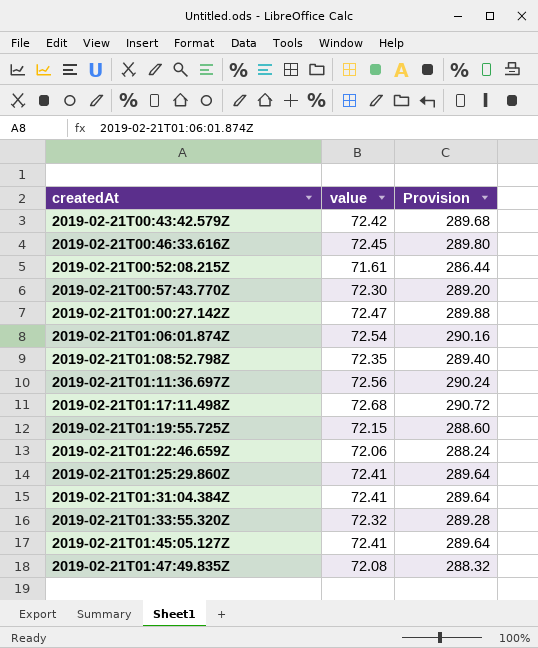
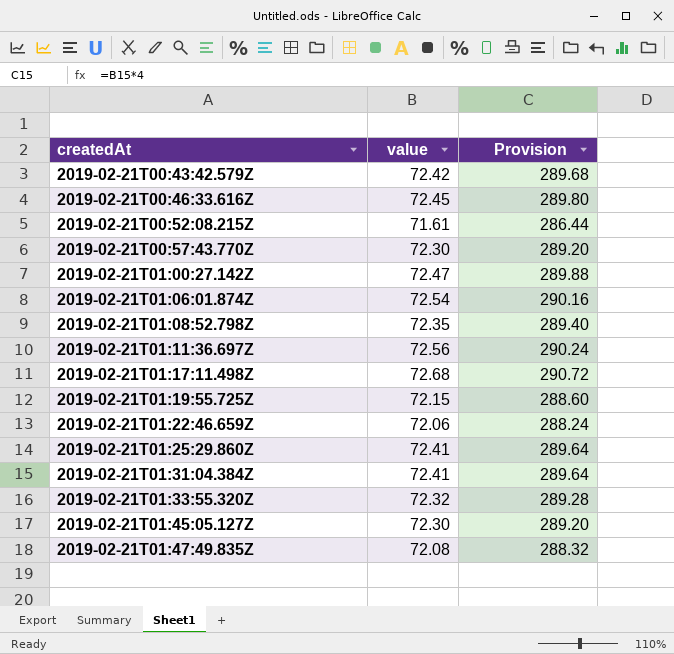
2019-02-21T01:45:05.127Z | value: 72.41 -> 72.30
2019-02-21T01:45:05.127Z | Provision: 289.64 -> 289.20

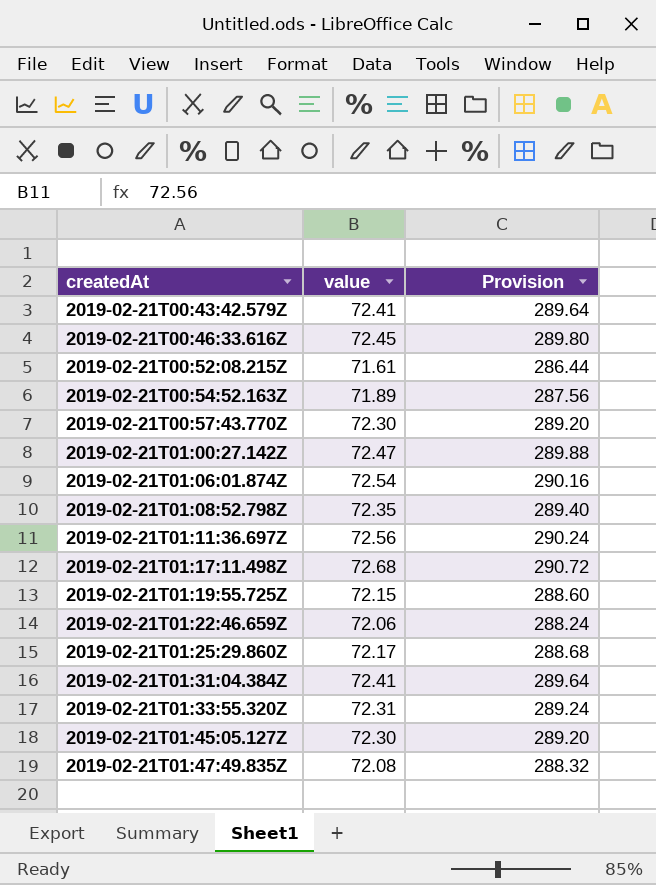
2019-02-21T00:43:42.579Z | value: 72.42 -> 72.41
2019-02-21T00:43:42.579Z | Provision: 289.68 -> 289.64
row 2019-02-21T00:54:52.163Z: none -> 71.89 | 287.56
2019-02-21T01:25:29.860Z | value: 72.41 -> 72.17
2019-02-21T01:25:29.860Z | Provision: 289.64 -> 288.68
2019-02-21T01:33:55.320Z | value: 72.32 -> 72.31
2019-02-21T01:33:55.320Z | Provision: 289.28 -> 289.24

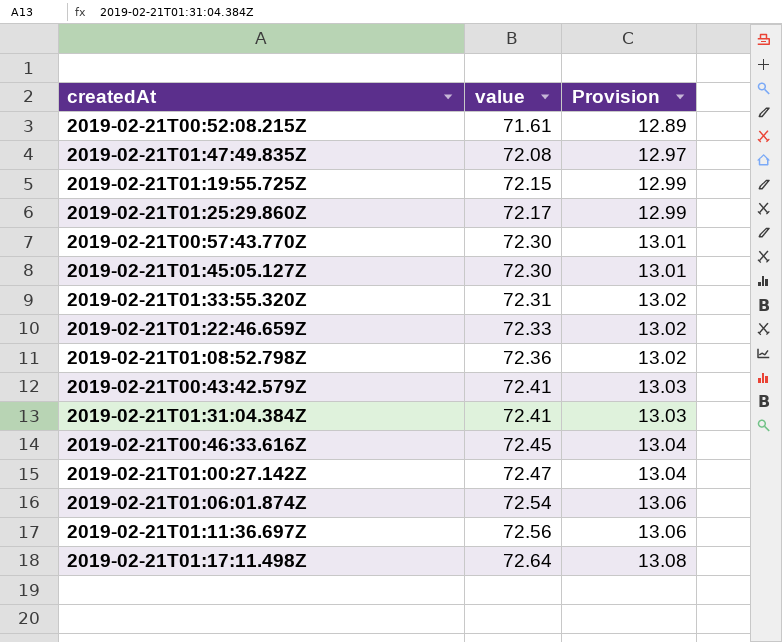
row order: createdAt ascending -> value ascending
column Provision | formula: [value] * 4 -> [value] * 0.18
row 2019-02-21T00:54:52.163Z: 71.89 | 287.56 -> none
2019-02-21T01:22:46.659Z | value: 72.06 -> 72.33
2019-02-21T01:08:52.798Z | value: 72.35 -> 72.36
2019-02-21T01:17:11.498Z | value: 72.68 -> 72.64

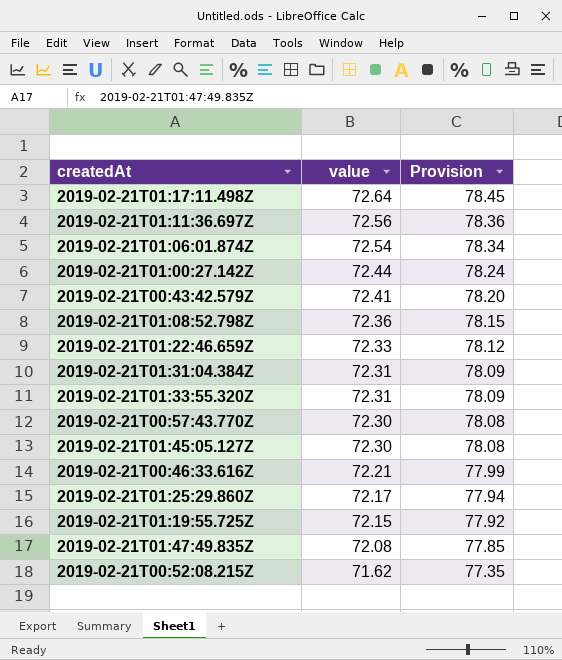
row order: value ascending -> value descending
column Provision | formula: [value] * 0.18 -> [value] * 1.08
2019-02-21T01:00:27.142Z | value: 72.47 -> 72.44
2019-02-21T01:31:04.384Z | value: 72.41 -> 72.31
2019-02-21T00:46:33.616Z | value: 72.45 -> 72.21
2019-02-21T00:52:08.215Z | value: 71.61 -> 71.62

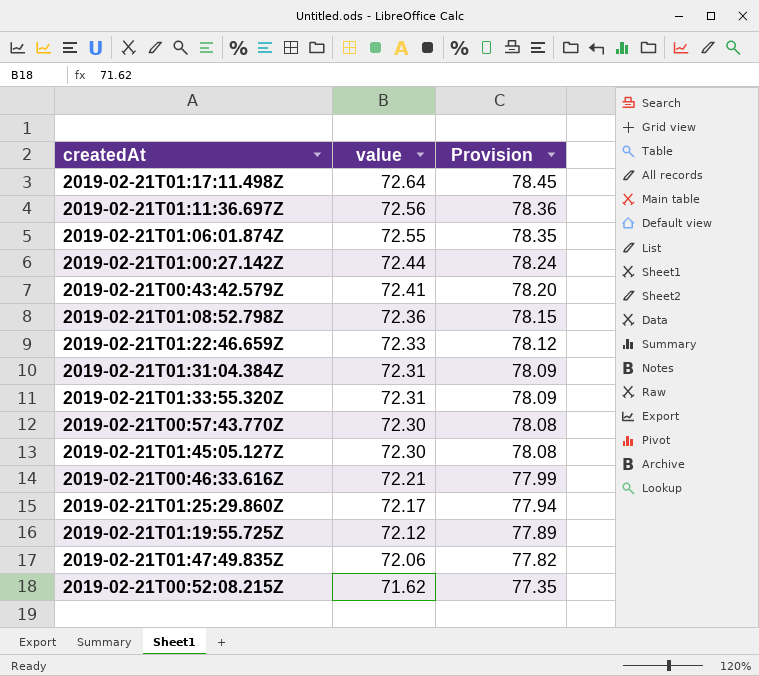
2019-02-21T01:06:01.874Z | value: 72.54 -> 72.55
2019-02-21T01:06:01.874Z | Provision: 78.34 -> 78.35
2019-02-21T01:19:55.725Z | value: 72.15 -> 72.12
2019-02-21T01:19:55.725Z | Provision: 77.92 -> 77.89
2019-02-21T01:47:49.835Z | value: 72.08 -> 72.06
2019-02-21T01:47:49.835Z | Provision: 77.85 -> 77.82

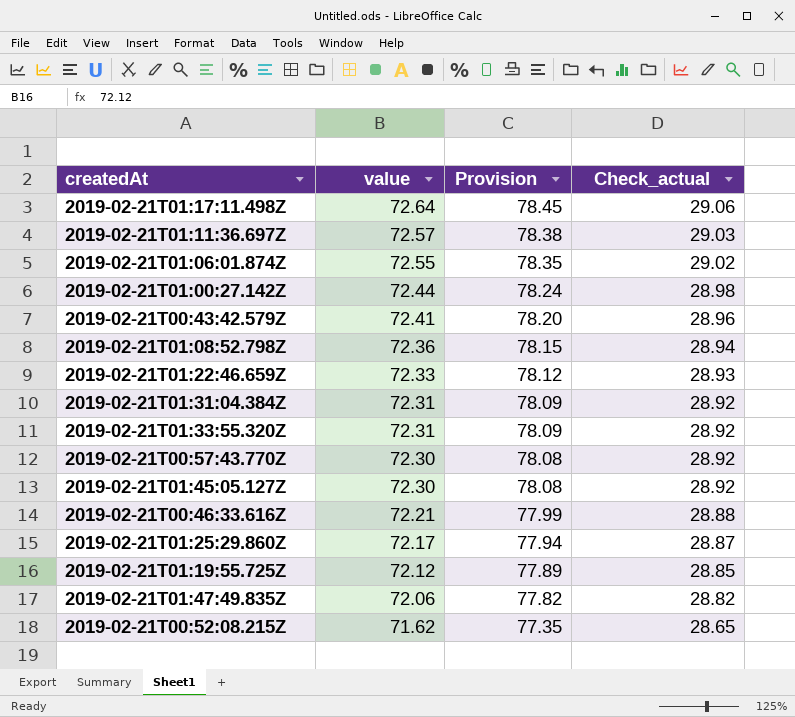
column Check_actual | formula: none -> [value] * 0.4
2019-02-21T01:11:36.697Z | value: 72.56 -> 72.57
2019-02-21T01:11:36.697Z | Provision: 78.36 -> 78.38

